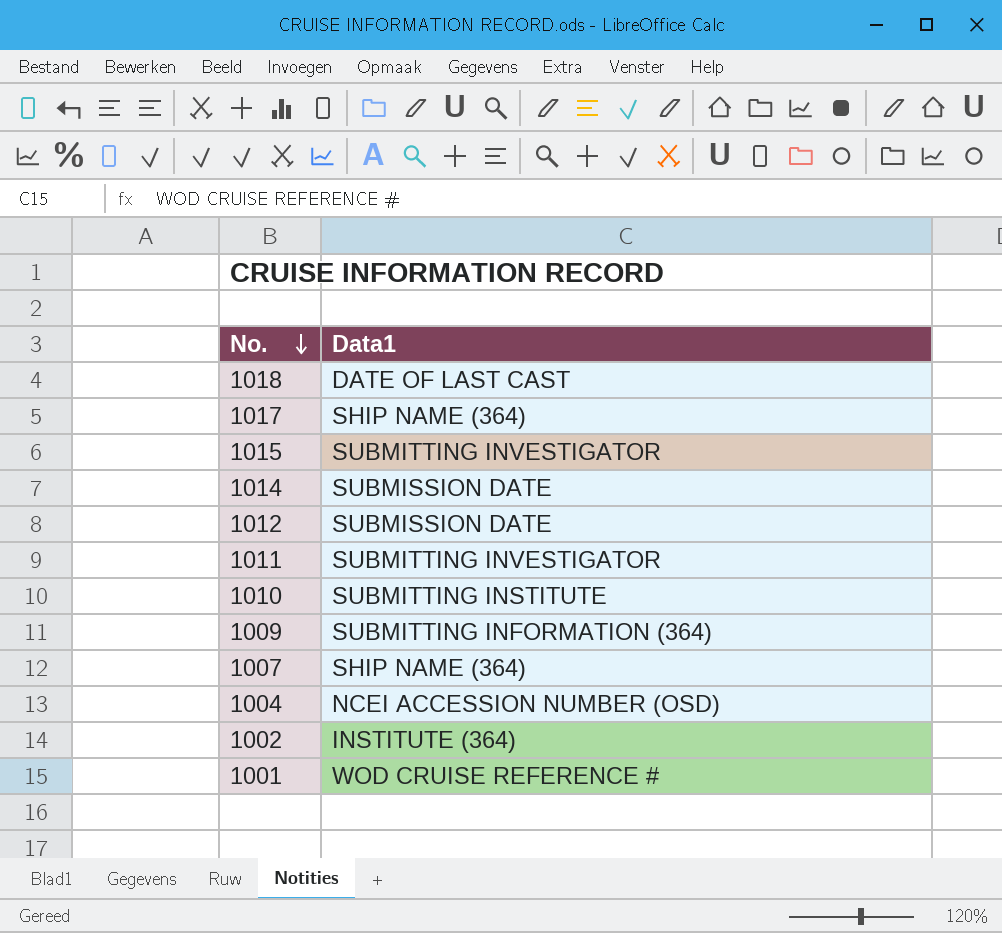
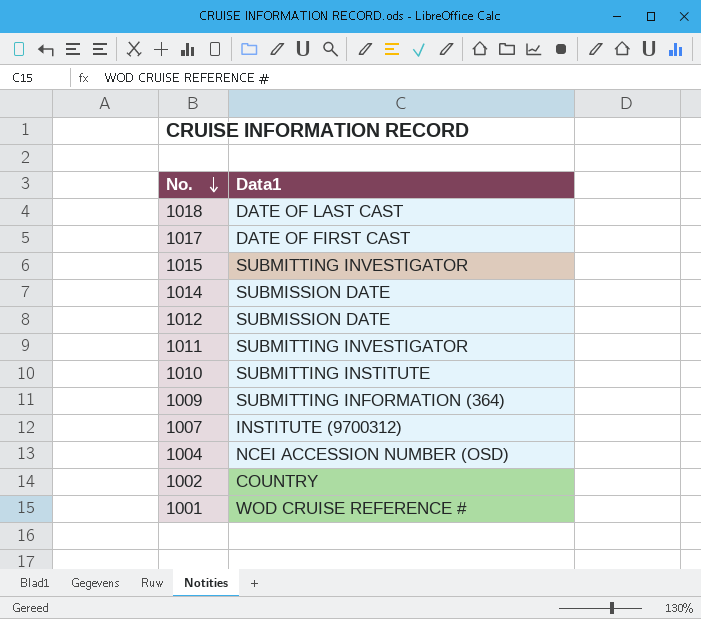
1017 | Data1: SHIP NAME (364) -> DATE OF FIRST CAST
1007 | Data1: SHIP NAME (364) -> INSTITUTE (9700312)
1002 | Data1: INSTITUTE (364) -> COUNTRY

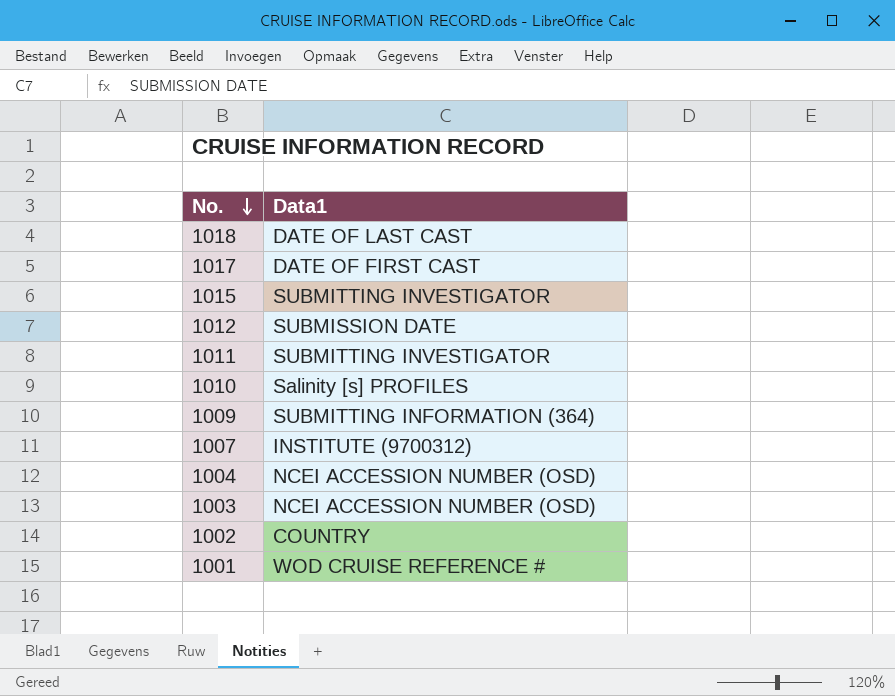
row 1014: SUBMISSION DATE -> none
1010 | Data1: SUBMITTING INSTITUTE -> Salinity [s] PROFILES
row 1003: none -> NCEI ACCESSION NUMBER (OSD)

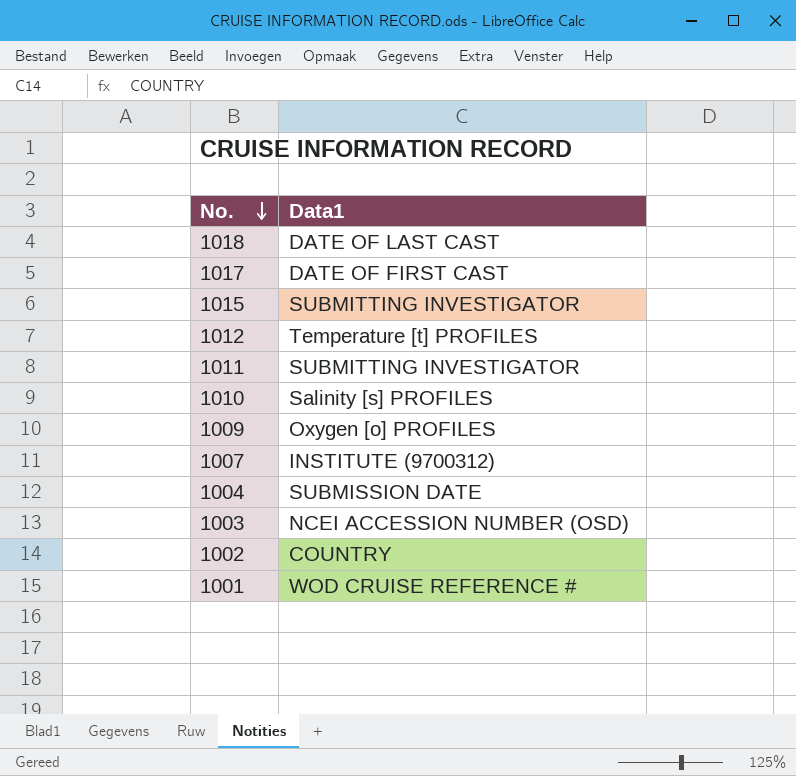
1012 | Data1: SUBMISSION DATE -> Temperature [t] PROFILES
1009 | Data1: SUBMITTING INFORMATION (364) -> Oxygen [o] PROFILES
1004 | Data1: NCEI ACCESSION NUMBER (OSD) -> SUBMISSION DATE

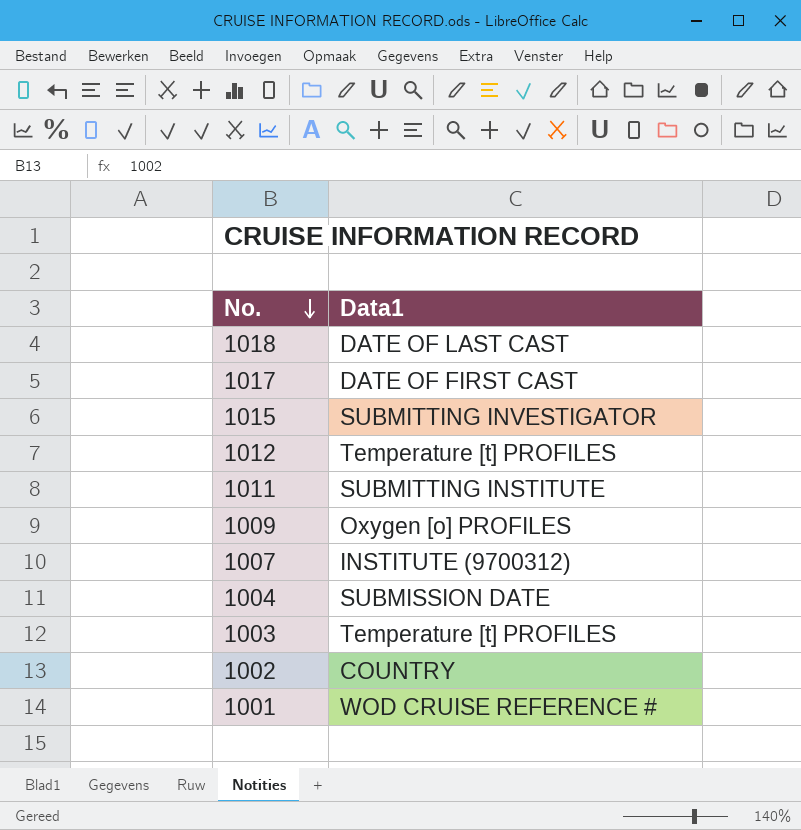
row 1010: Salinity [s] PROFILES -> none
1011 | Data1: SUBMITTING INVESTIGATOR -> SUBMITTING INSTITUTE
1003 | Data1: NCEI ACCESSION NUMBER (OSD) -> Temperature [t] PROFILES

